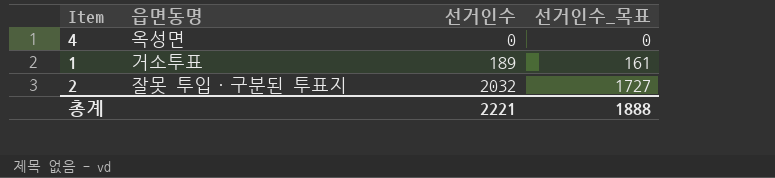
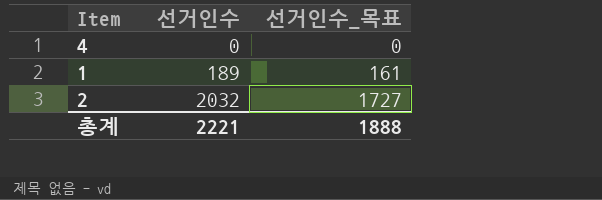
column 읍면동명 | position: 2 -> none

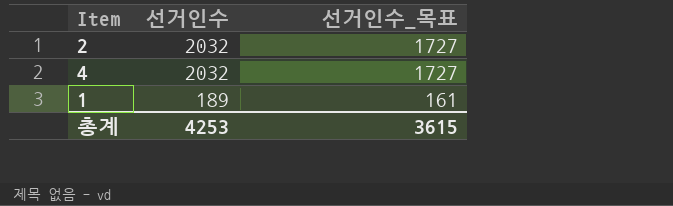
row order: 선거인수 ascending -> 선거인수 descending
4 | 선거인수: 0 -> 2032
4 | 선거인수_목표: 0 -> 1727
총계 | 선거인수: 2221 -> 4253
총계 | 선거인수_목표: 1888 -> 3615

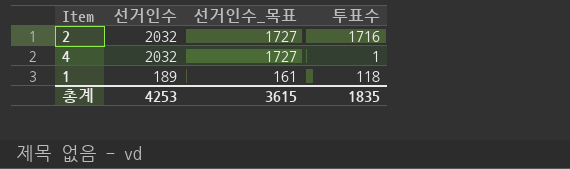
column 투표수 | position: none -> 4

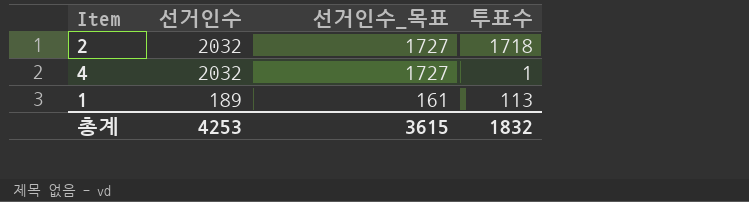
2 | 투표수: 1716 -> 1718
1 | 투표수: 118 -> 113
총계 | 투표수: 1835 -> 1832

